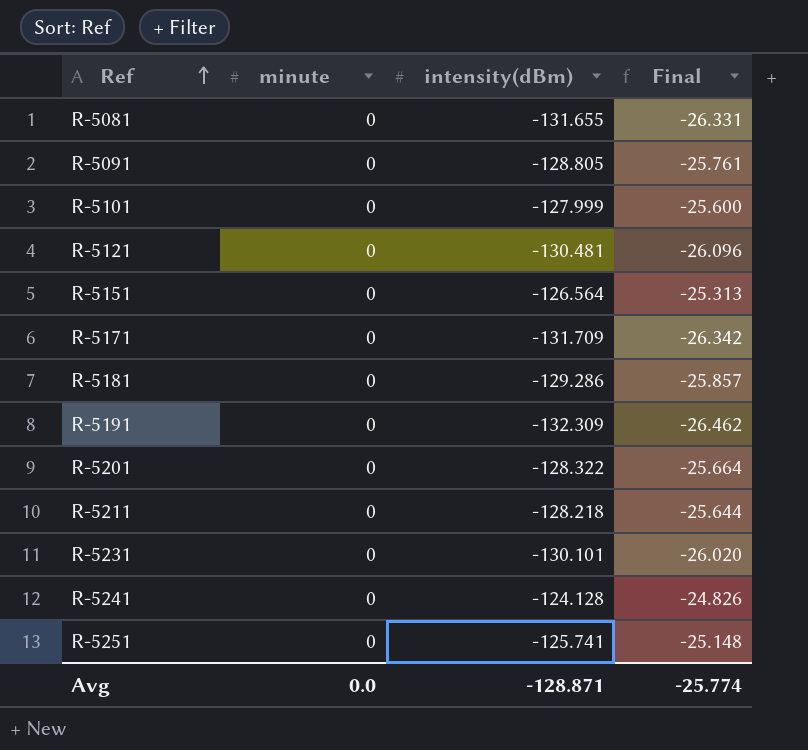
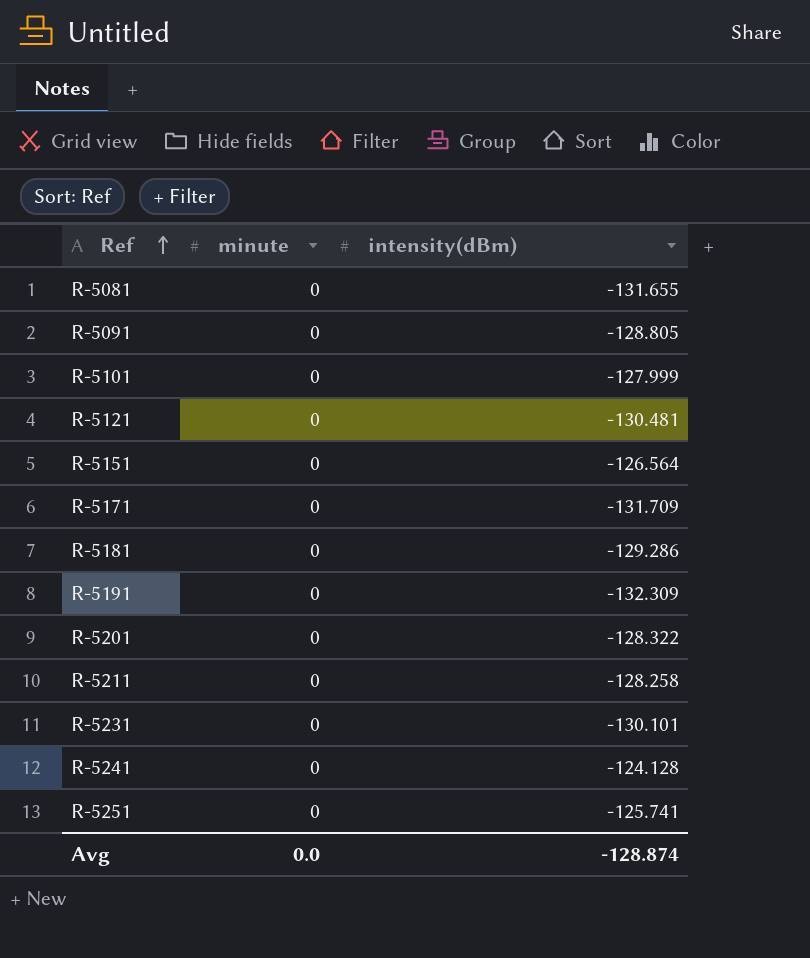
column Final | formula: [intensity(dBm)] * 0.2 -> none
R-5211 | intensity(dBm): -128.218 -> -128.258
Avg | intensity(dBm): -128.871 -> -128.874

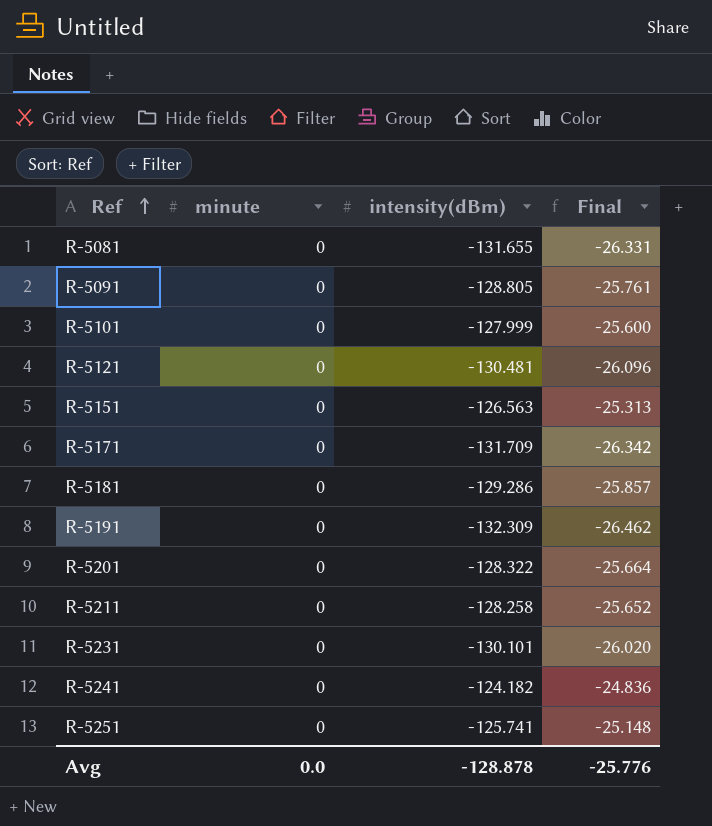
column Final | formula: none -> [intensity(dBm)] * 0.2
R-5151 | intensity(dBm): -126.564 -> -126.563
R-5241 | intensity(dBm): -124.128 -> -124.182
Avg | intensity(dBm): -128.874 -> -128.878

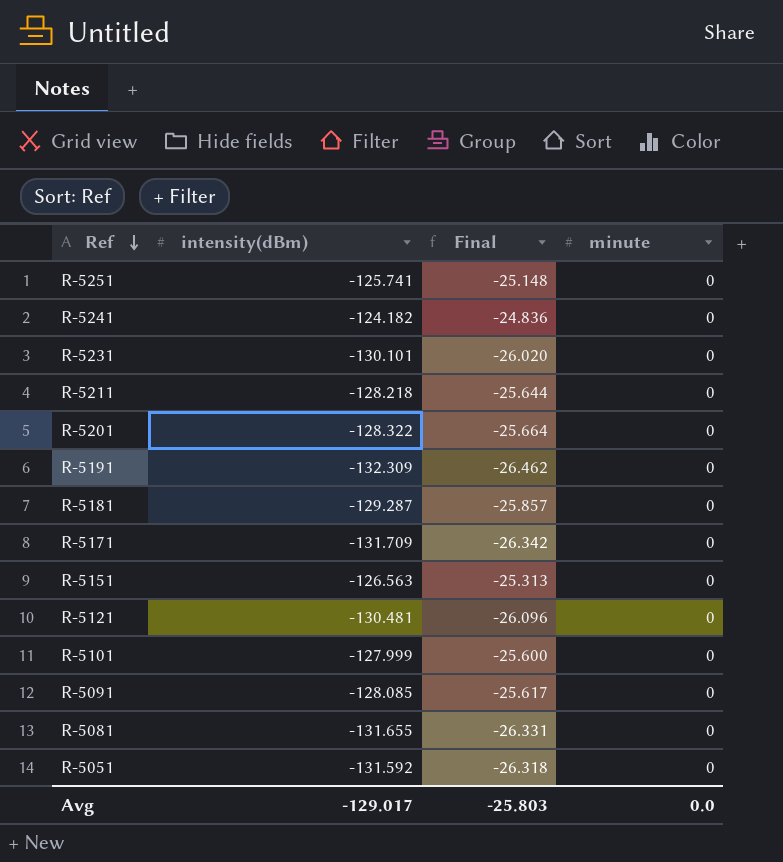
row order: Ref ascending -> Ref descending
column minute | position: 2 -> 4
R-5211 | intensity(dBm): -128.258 -> -128.218
R-5211 | Final: -25.652 -> -25.644
R-5181 | intensity(dBm): -129.286 -> -129.287
R-5091 | intensity(dBm): -128.805 -> -128.085
R-5091 | Final: -25.761 -> -25.617
row R-5051: none -> -131.592 | -26.318 | 0
Avg | intensity(dBm): -128.878 -> -129.017
Avg | Final: -25.776 -> -25.803

